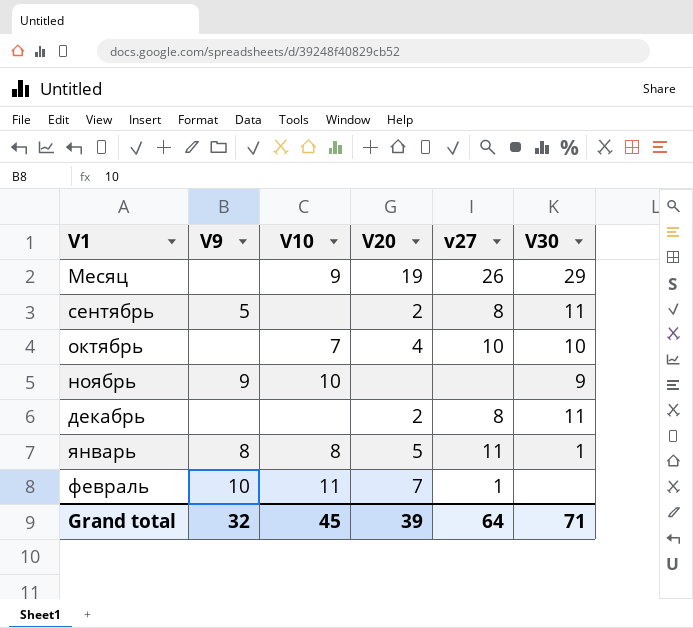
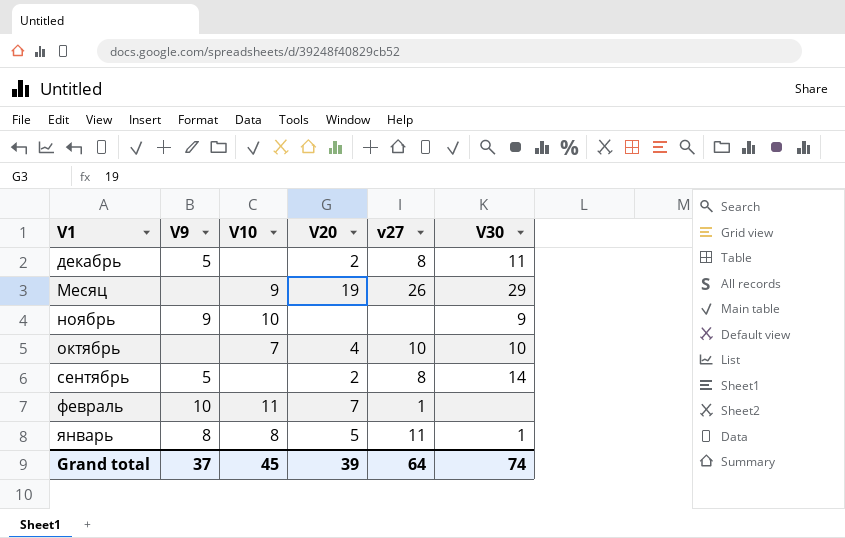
row order: none -> V1 ascending
декабрь | V9: none -> 5
сентябрь | V30: 11 -> 14
Grand total | V9: 32 -> 37
Grand total | V30: 71 -> 74

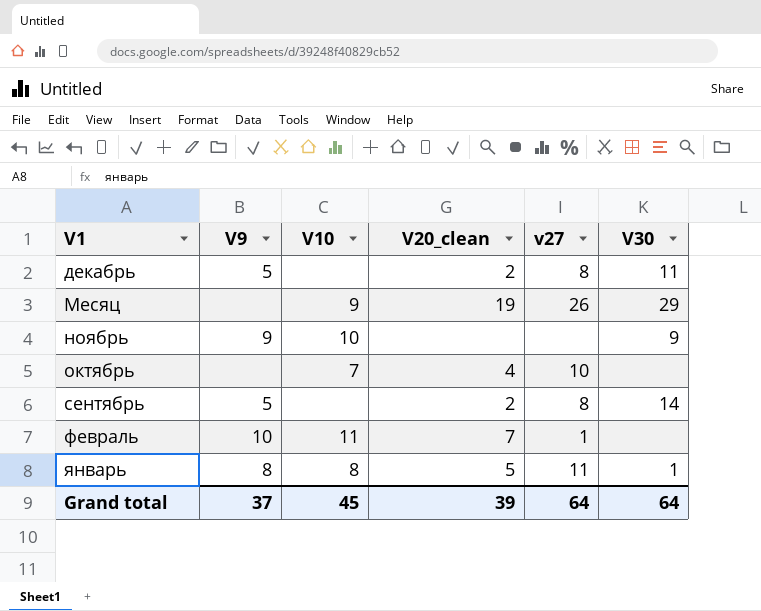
column name: V20 -> V20_clean
октябрь | V30: 10 -> none
Grand total | V30: 74 -> 64

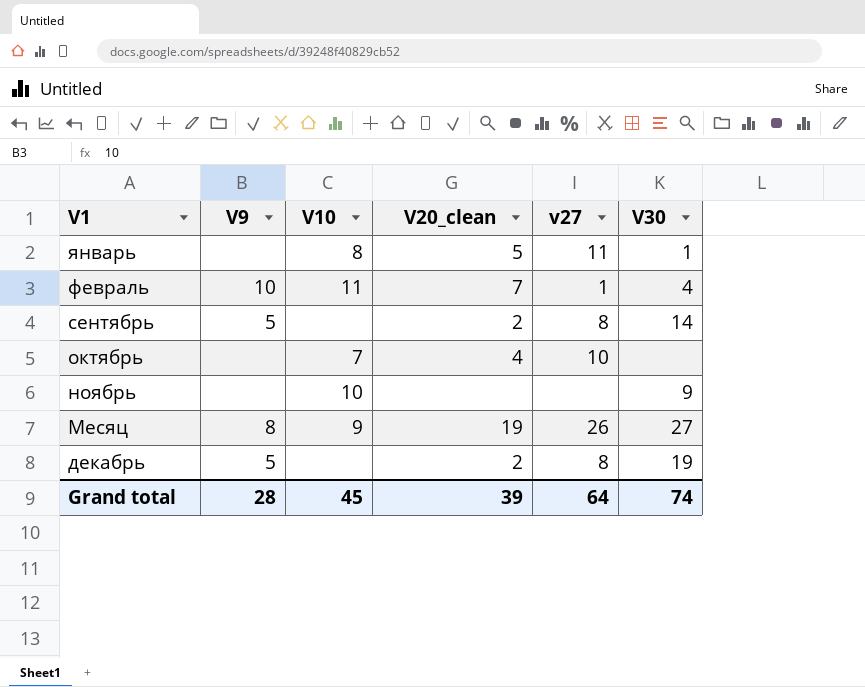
row order: V1 ascending -> V1 descending
январь | V9: 8 -> none
февраль | V30: none -> 4
ноябрь | V9: 9 -> none
Месяц | V9: none -> 8
Месяц | V30: 29 -> 27
декабрь | V30: 11 -> 19
Grand total | V9: 37 -> 28
Grand total | V30: 64 -> 74

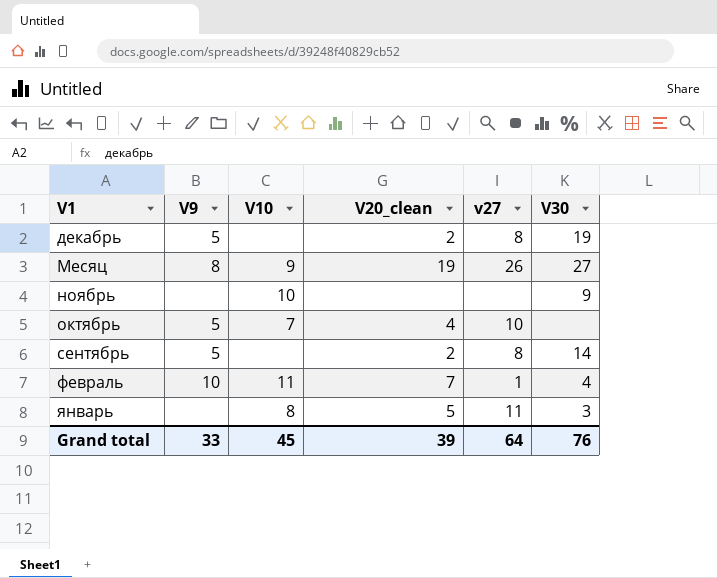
row order: V1 descending -> V1 ascending
октябрь | V9: none -> 5
январь | V30: 1 -> 3
Grand total | V9: 28 -> 33
Grand total | V30: 74 -> 76

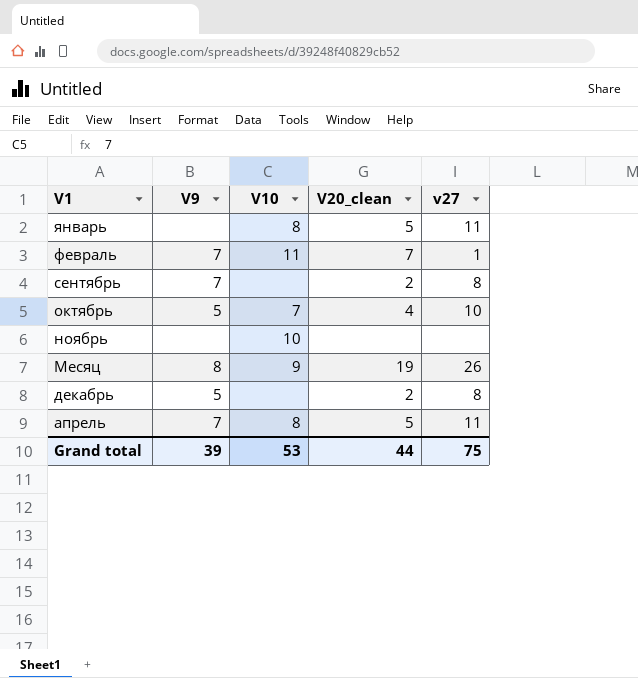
row order: V1 ascending -> V1 descending
column V30 | position: 6 -> none
февраль | V9: 10 -> 7
сентябрь | V9: 5 -> 7
row апрель: none -> 7 | 8 | 5 | 11
Grand total | V9: 33 -> 39
Grand total | V10: 45 -> 53
Grand total | V20_clean: 39 -> 44
Grand total | v27: 64 -> 75

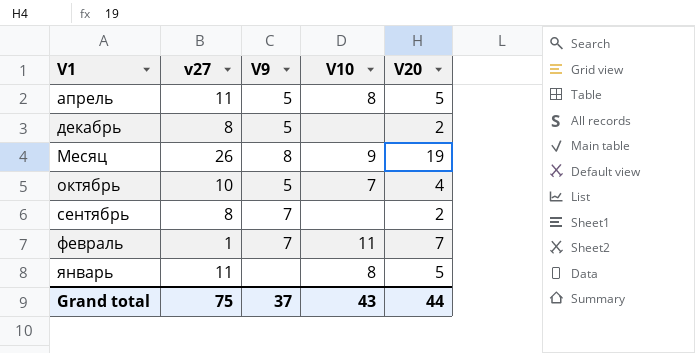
row order: V1 descending -> V1 ascending
column v27 | position: 5 -> 2
column name: V20_clean -> V20
row ноябрь: none | 10 | none | none -> none
апрель | V9: 7 -> 5
Grand total | V9: 39 -> 37
Grand total | V10: 53 -> 43

